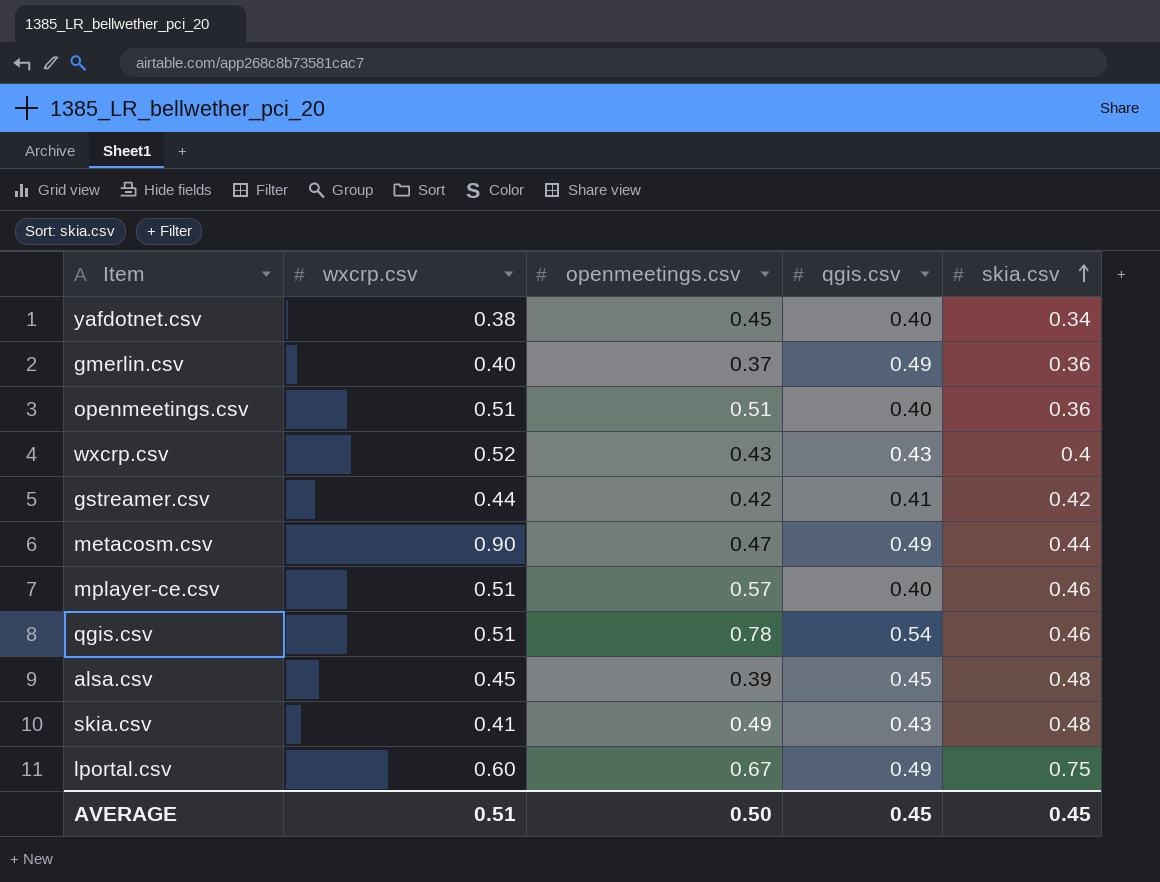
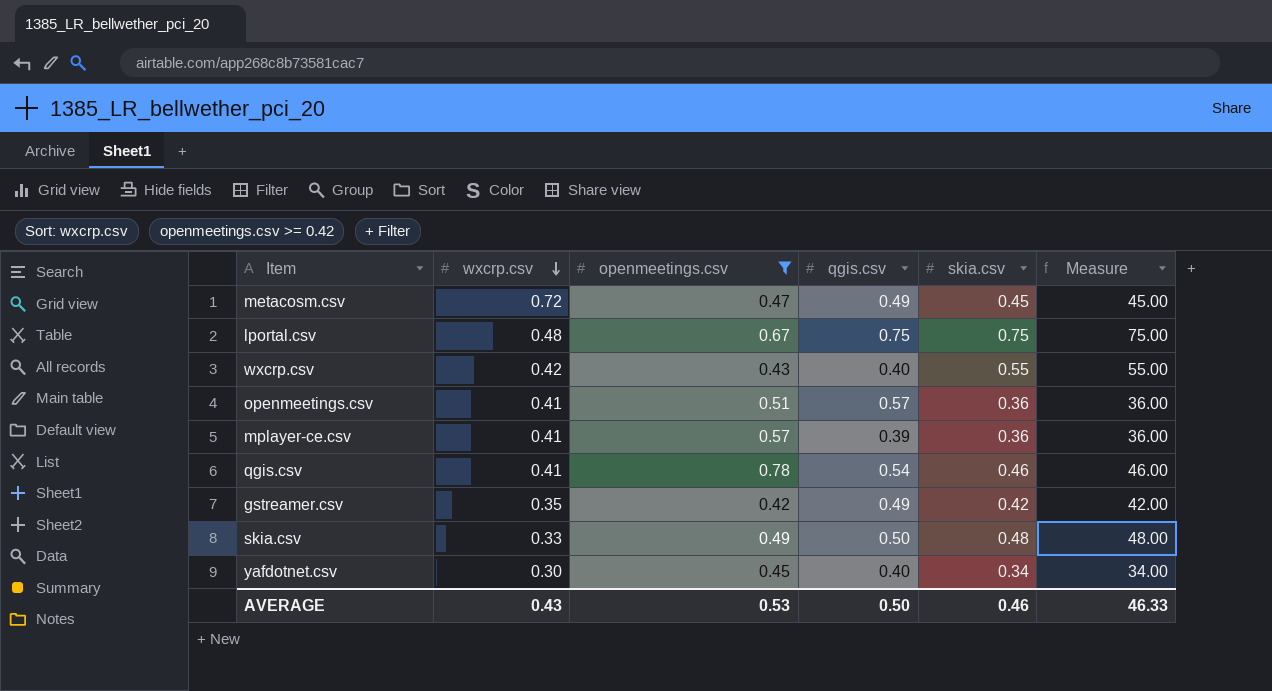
filter: none -> openmeetings.csv >= 0.42
row order: skia.csv ascending -> wxcrp.csv descending
column Measure | formula: none -> [skia.csv] * 100
metacosm.csv | wxcrp.csv: 0.90 -> 0.72
metacosm.csv | skia.csv: 0.44 -> 0.45
lportal.csv | wxcrp.csv: 0.60 -> 0.48
lportal.csv | qgis.csv: 0.49 -> 0.75
wxcrp.csv | wxcrp.csv: 0.52 -> 0.42
wxcrp.csv | qgis.csv: 0.43 -> 0.40
wxcrp.csv | skia.csv: 0.4 -> 0.55
openmeetings.csv | wxcrp.csv: 0.51 -> 0.41
openmeetings.csv | qgis.csv: 0.40 -> 0.57
mplayer-ce.csv | wxcrp.csv: 0.51 -> 0.41
mplayer-ce.csv | qgis.csv: 0.40 -> 0.39
mplayer-ce.csv | skia.csv: 0.46 -> 0.36
qgis.csv | wxcrp.csv: 0.51 -> 0.41
gstreamer.csv | wxcrp.csv: 0.44 -> 0.35
gstreamer.csv | qgis.csv: 0.41 -> 0.49
skia.csv | wxcrp.csv: 0.41 -> 0.33
skia.csv | qgis.csv: 0.43 -> 0.50
yafdotnet.csv | wxcrp.csv: 0.38 -> 0.30
AVERAGE | wxcrp.csv: 0.51 -> 0.43
AVERAGE | openmeetings.csv: 0.50 -> 0.53
AVERAGE | qgis.csv: 0.45 -> 0.50
AVERAGE | skia.csv: 0.45 -> 0.46

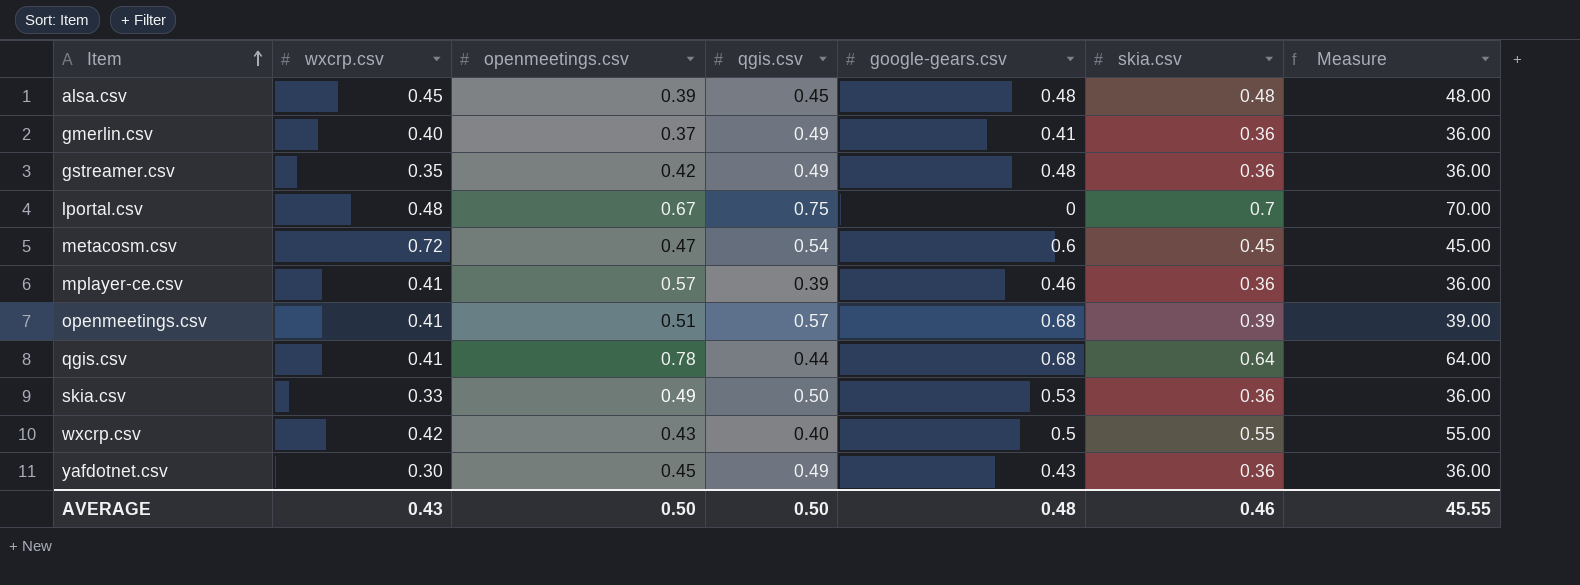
filter: openmeetings.csv >= 0.42 -> none
row order: wxcrp.csv descending -> Item ascending
column google-gears.csv | position: none -> 5
gstreamer.csv | skia.csv: 0.42 -> 0.36
gstreamer.csv | Measure: 42.00 -> 36.00
lportal.csv | skia.csv: 0.75 -> 0.7
lportal.csv | Measure: 75.00 -> 70.00
metacosm.csv | qgis.csv: 0.49 -> 0.54
openmeetings.csv | skia.csv: 0.36 -> 0.39
openmeetings.csv | Measure: 36.00 -> 39.00
qgis.csv | qgis.csv: 0.54 -> 0.44
qgis.csv | skia.csv: 0.46 -> 0.64
qgis.csv | Measure: 46.00 -> 64.00
skia.csv | skia.csv: 0.48 -> 0.36
skia.csv | Measure: 48.00 -> 36.00
yafdotnet.csv | qgis.csv: 0.40 -> 0.49
yafdotnet.csv | skia.csv: 0.34 -> 0.36
yafdotnet.csv | Measure: 34.00 -> 36.00
AVERAGE | openmeetings.csv: 0.53 -> 0.50
AVERAGE | Measure: 46.33 -> 45.55

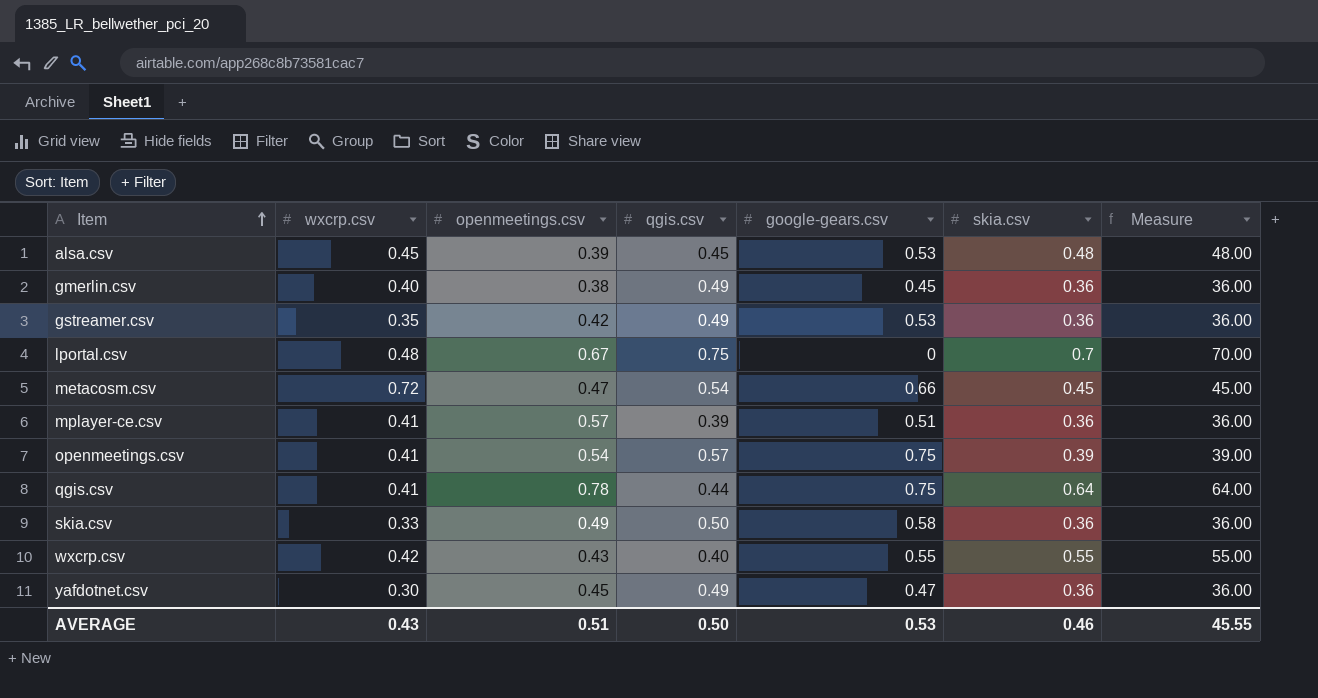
alsa.csv | google-gears.csv: 0.48 -> 0.53
gmerlin.csv | openmeetings.csv: 0.37 -> 0.38
gmerlin.csv | google-gears.csv: 0.41 -> 0.45
gstreamer.csv | google-gears.csv: 0.48 -> 0.53
metacosm.csv | google-gears.csv: 0.6 -> 0.66
mplayer-ce.csv | google-gears.csv: 0.46 -> 0.51
openmeetings.csv | openmeetings.csv: 0.51 -> 0.54
openmeetings.csv | google-gears.csv: 0.68 -> 0.75
qgis.csv | google-gears.csv: 0.68 -> 0.75
skia.csv | google-gears.csv: 0.53 -> 0.58
wxcrp.csv | google-gears.csv: 0.5 -> 0.55
yafdotnet.csv | google-gears.csv: 0.43 -> 0.47
AVERAGE | openmeetings.csv: 0.50 -> 0.51
AVERAGE | google-gears.csv: 0.48 -> 0.53

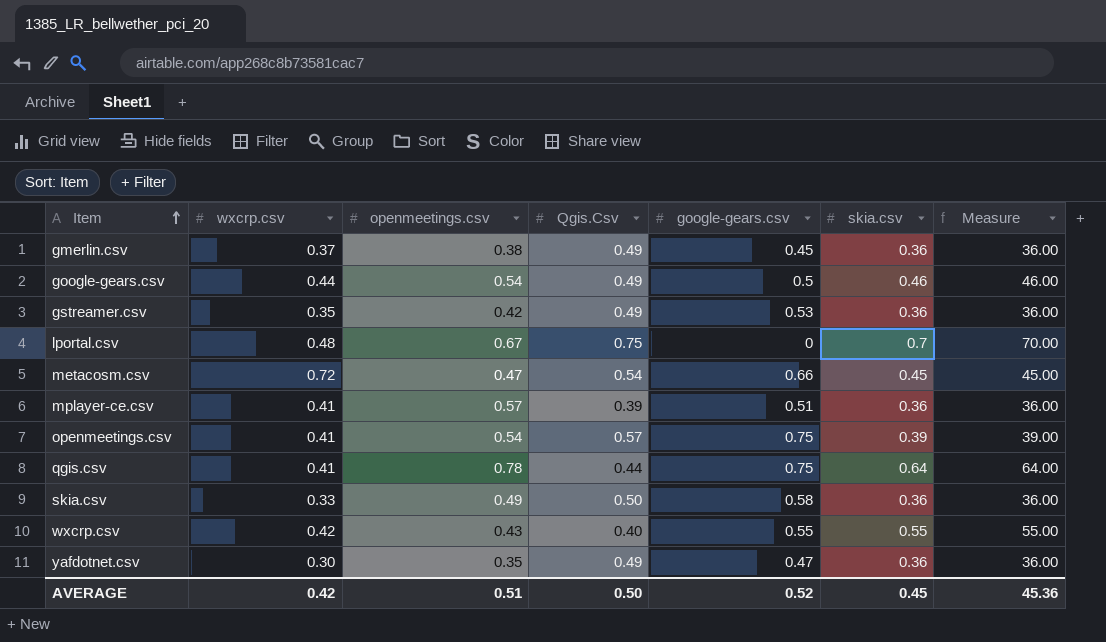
column name: qgis.csv -> Qgis.Csv
row alsa.csv: 0.45 | 0.39 | 0.45 | 0.53 | 0.48 | 48.00 -> none
gmerlin.csv | wxcrp.csv: 0.40 -> 0.37
row google-gears.csv: none -> 0.44 | 0.54 | 0.49 | 0.5 | 0.46 | 46.00
yafdotnet.csv | openmeetings.csv: 0.45 -> 0.35
AVERAGE | wxcrp.csv: 0.43 -> 0.42
AVERAGE | google-gears.csv: 0.53 -> 0.52
AVERAGE | skia.csv: 0.46 -> 0.45
AVERAGE | Measure: 45.55 -> 45.36

